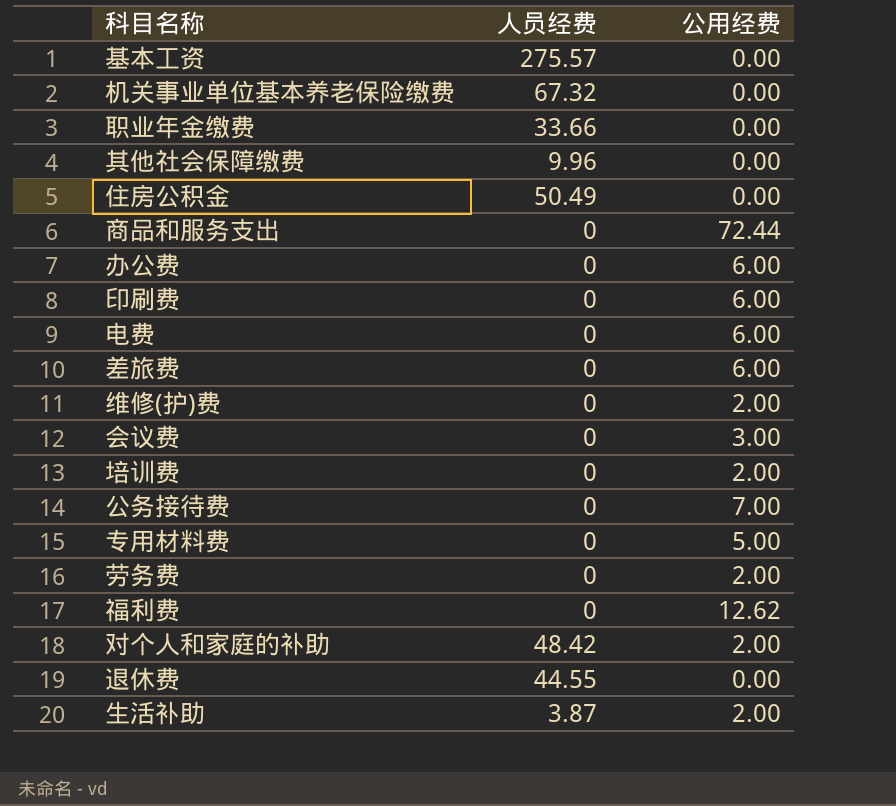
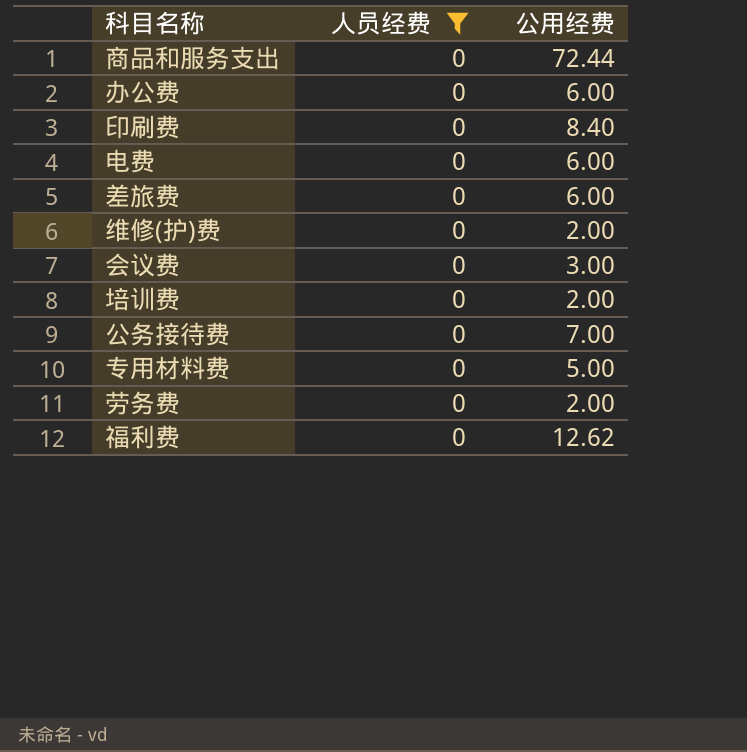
filter: none -> 人员经费 = 0
印刷费 | 公用经费: 6.00 -> 8.40

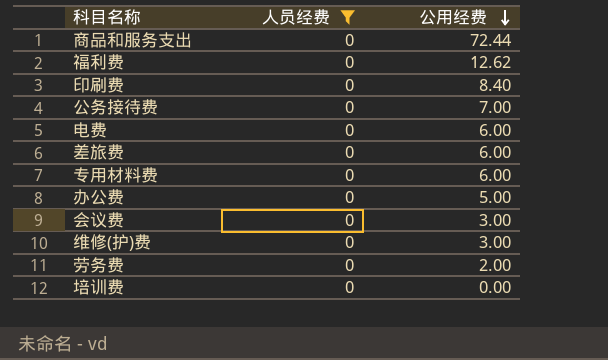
row order: none -> 公用经费 descending
专用材料费 | 公用经费: 5.00 -> 6.00
办公费 | 公用经费: 6.00 -> 5.00
维修(护)费 | 公用经费: 2.00 -> 3.00
培训费 | 公用经费: 2.00 -> 0.00

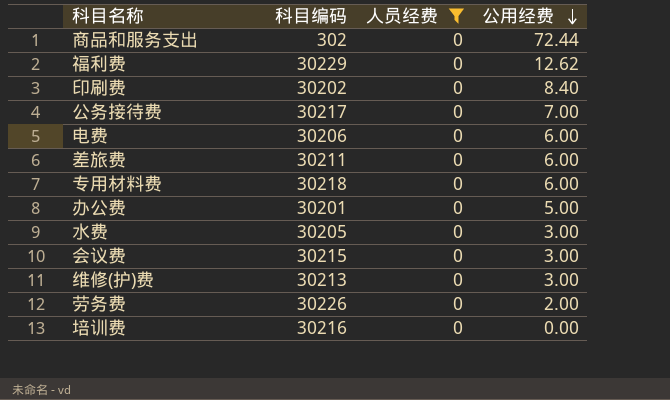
column 科目编码 | position: none -> 2
row 水费: none -> 30205 | 0 | 3.00

